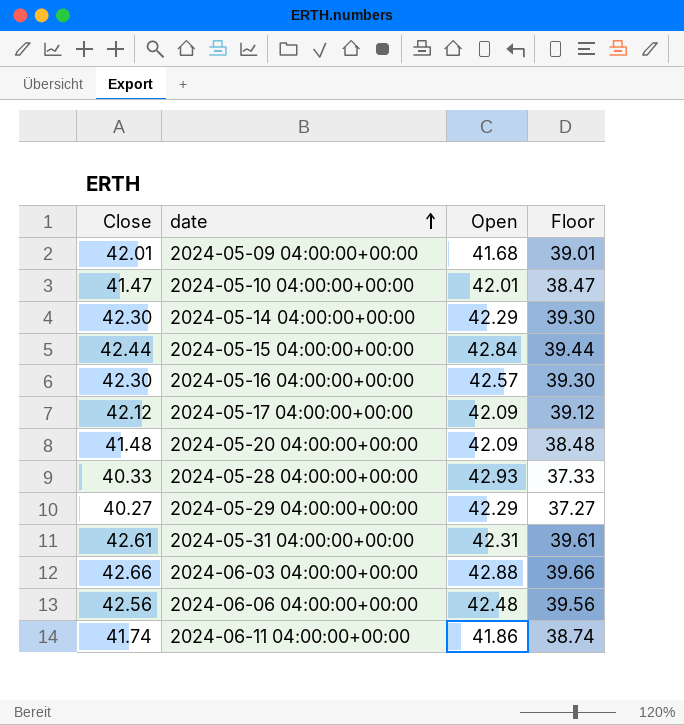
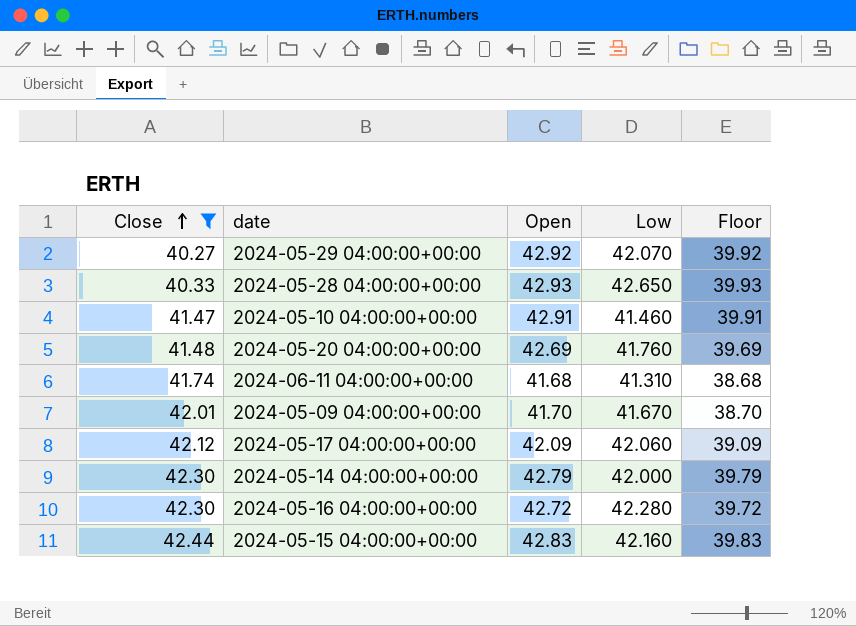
filter: none -> Close <= 42.44
row order: date ascending -> Close ascending
column Low | position: none -> 4
column Floor | formula: [Close] - 3 -> [Open] - 3
2024-05-29 04:00:00+00:00 | Open: 42.29 -> 42.92
2024-05-10 04:00:00+00:00 | Open: 42.01 -> 42.91
2024-05-20 04:00:00+00:00 | Open: 42.09 -> 42.69
2024-06-11 04:00:00+00:00 | Open: 41.86 -> 41.68
2024-05-09 04:00:00+00:00 | Open: 41.68 -> 41.70
2024-05-14 04:00:00+00:00 | Open: 42.29 -> 42.79
2024-05-16 04:00:00+00:00 | Open: 42.57 -> 42.72
2024-05-15 04:00:00+00:00 | Open: 42.84 -> 42.83

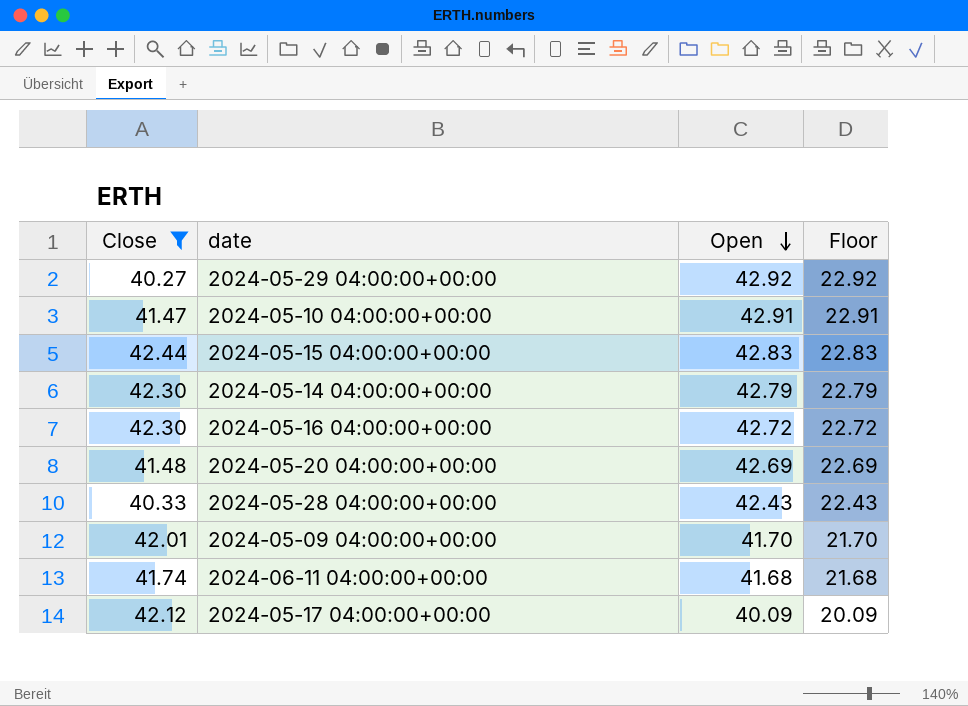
row order: Close ascending -> Open descending
column Low | position: 4 -> none
column Floor | formula: [Open] - 3 -> [Open] - 20
2024-05-28 04:00:00+00:00 | Open: 42.93 -> 42.43
2024-05-17 04:00:00+00:00 | Open: 42.09 -> 40.09

